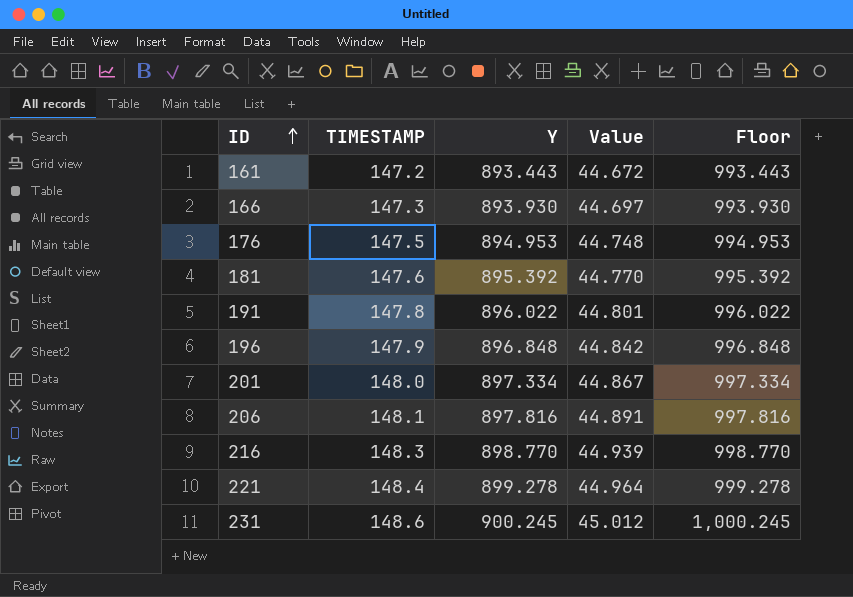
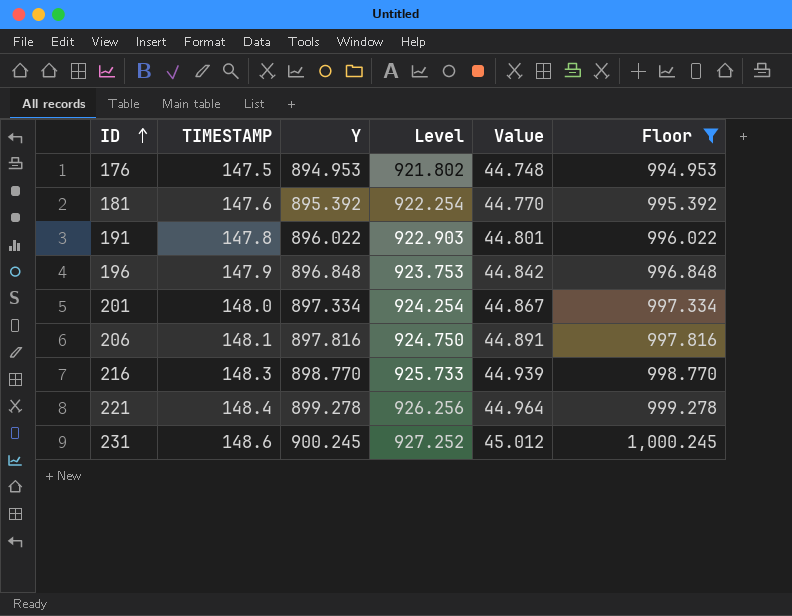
filter: none -> Floor >= 994.953
column Level | formula: none -> [Y] * 1.03

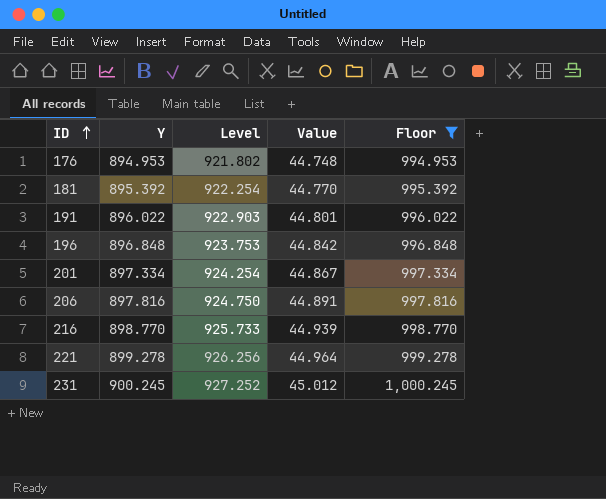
column TIMESTAMP | position: 2 -> none

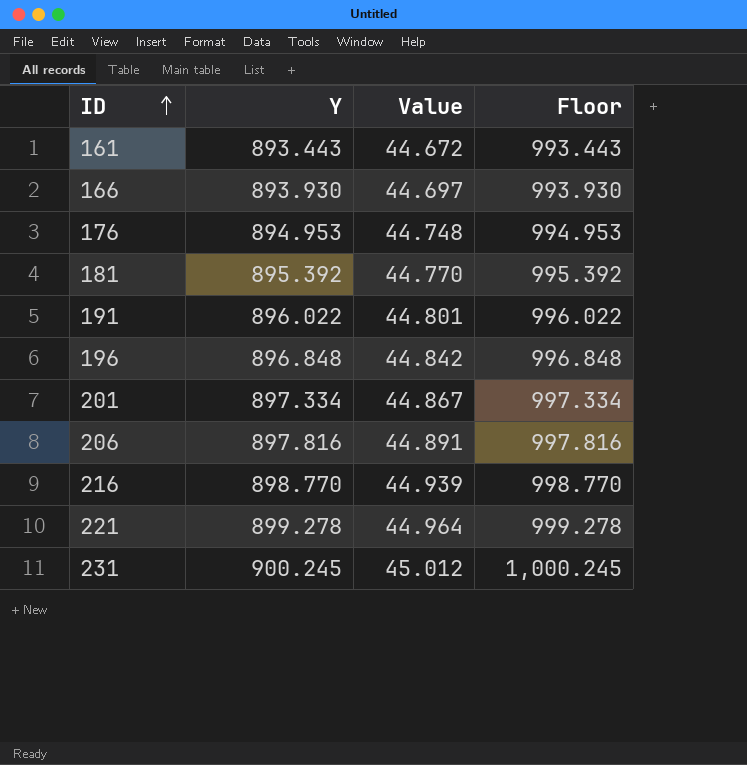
filter: Floor >= 994.953 -> none
column Level | formula: [Y] * 1.03 -> none

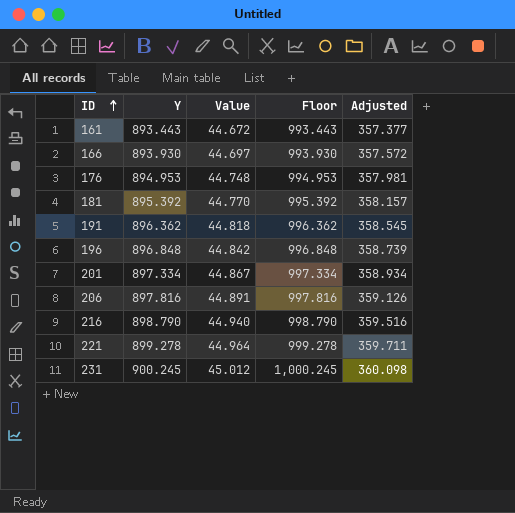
column Adjusted | formula: none -> [Y] * 0.4
191 | Y: 896.022 -> 896.362
191 | Value: 44.801 -> 44.818
191 | Floor: 996.022 -> 996.362
216 | Y: 898.770 -> 898.790
216 | Value: 44.939 -> 44.940
216 | Floor: 998.770 -> 998.790

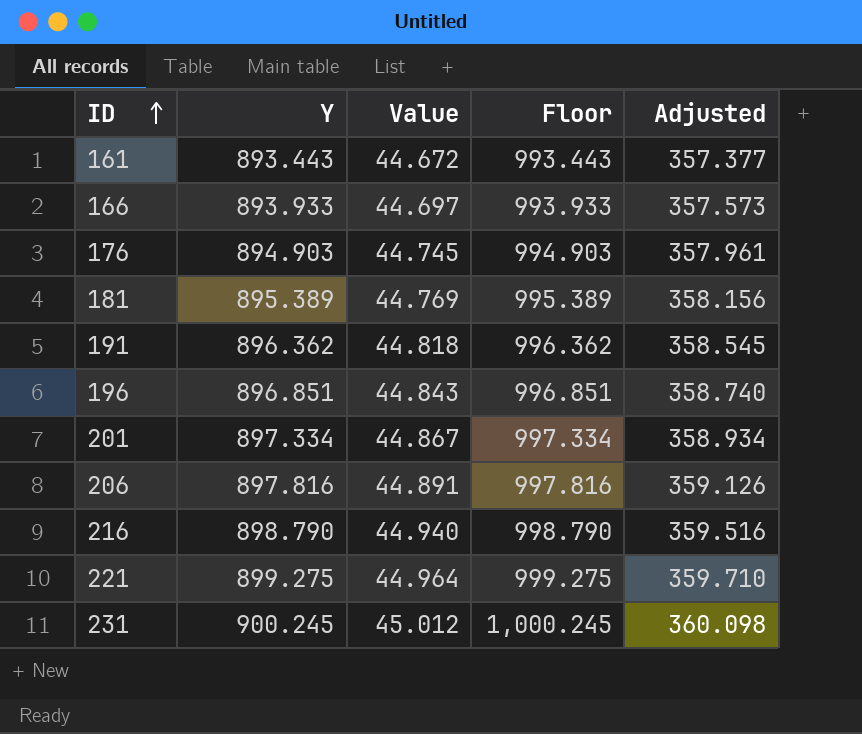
166 | Y: 893.930 -> 893.933
166 | Floor: 993.930 -> 993.933
166 | Adjusted: 357.572 -> 357.573
176 | Y: 894.953 -> 894.903
176 | Value: 44.748 -> 44.745
176 | Floor: 994.953 -> 994.903
176 | Adjusted: 357.981 -> 357.961
181 | Y: 895.392 -> 895.389
181 | Value: 44.770 -> 44.769
181 | Floor: 995.392 -> 995.389
181 | Adjusted: 358.157 -> 358.156
196 | Y: 896.848 -> 896.851
196 | Value: 44.842 -> 44.843
196 | Floor: 996.848 -> 996.851
196 | Adjusted: 358.739 -> 358.740
221 | Y: 899.278 -> 899.275
221 | Floor: 999.278 -> 999.275
221 | Adjusted: 359.711 -> 359.710

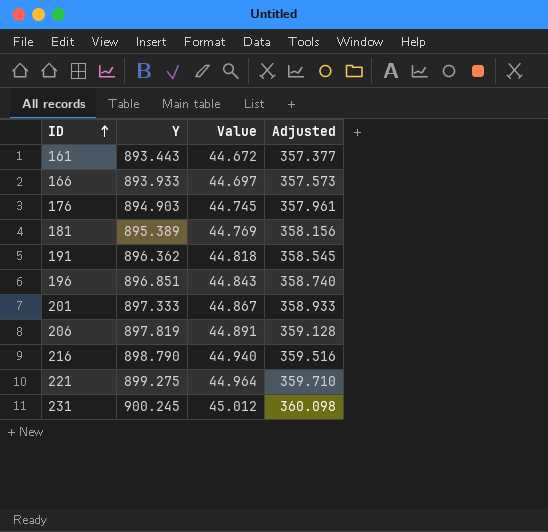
column Floor | formula: [Y] + 100 -> none
201 | Y: 897.334 -> 897.333
201 | Adjusted: 358.934 -> 358.933
206 | Y: 897.816 -> 897.819
206 | Adjusted: 359.126 -> 359.128

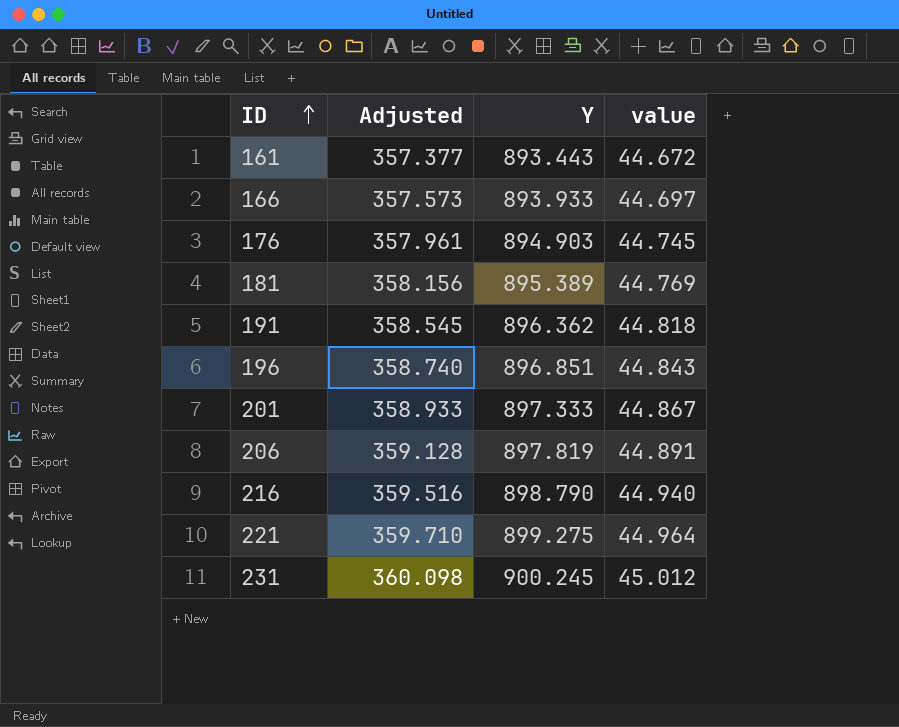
column Adjusted | position: 4 -> 2
column name: Value -> value

